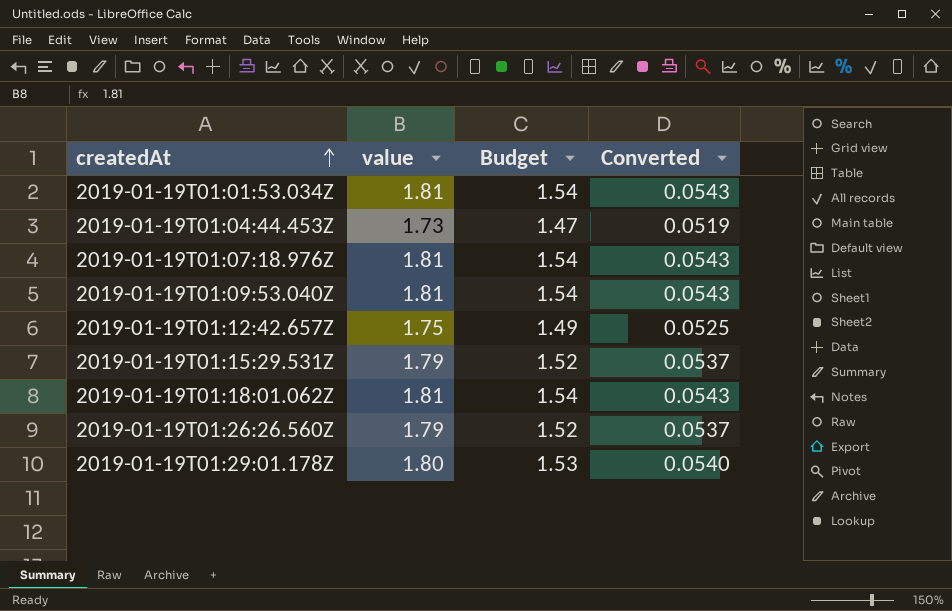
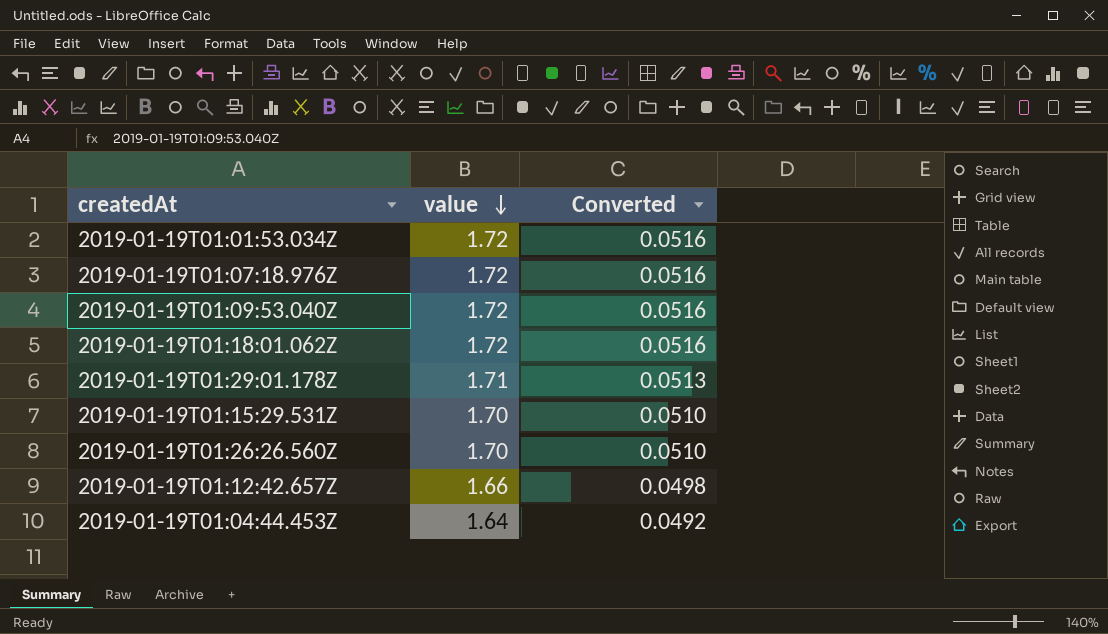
row order: createdAt ascending -> value descending
column Budget | formula: [value] * 0.85 -> none
2019-01-19T01:01:53.034Z | value: 1.81 -> 1.72
2019-01-19T01:01:53.034Z | Converted: 0.0543 -> 0.0516
2019-01-19T01:07:18.976Z | value: 1.81 -> 1.72
2019-01-19T01:07:18.976Z | Converted: 0.0543 -> 0.0516
2019-01-19T01:09:53.040Z | value: 1.81 -> 1.72
2019-01-19T01:09:53.040Z | Converted: 0.0543 -> 0.0516
2019-01-19T01:18:01.062Z | value: 1.81 -> 1.72
2019-01-19T01:18:01.062Z | Converted: 0.0543 -> 0.0516
2019-01-19T01:29:01.178Z | value: 1.80 -> 1.71
2019-01-19T01:29:01.178Z | Converted: 0.0540 -> 0.0513
2019-01-19T01:15:29.531Z | value: 1.79 -> 1.70
2019-01-19T01:15:29.531Z | Converted: 0.0537 -> 0.0510
2019-01-19T01:26:26.560Z | value: 1.79 -> 1.70
2019-01-19T01:26:26.560Z | Converted: 0.0537 -> 0.0510
2019-01-19T01:12:42.657Z | value: 1.75 -> 1.66
2019-01-19T01:12:42.657Z | Converted: 0.0525 -> 0.0498
2019-01-19T01:04:44.453Z | value: 1.73 -> 1.64
2019-01-19T01:04:44.453Z | Converted: 0.0519 -> 0.0492

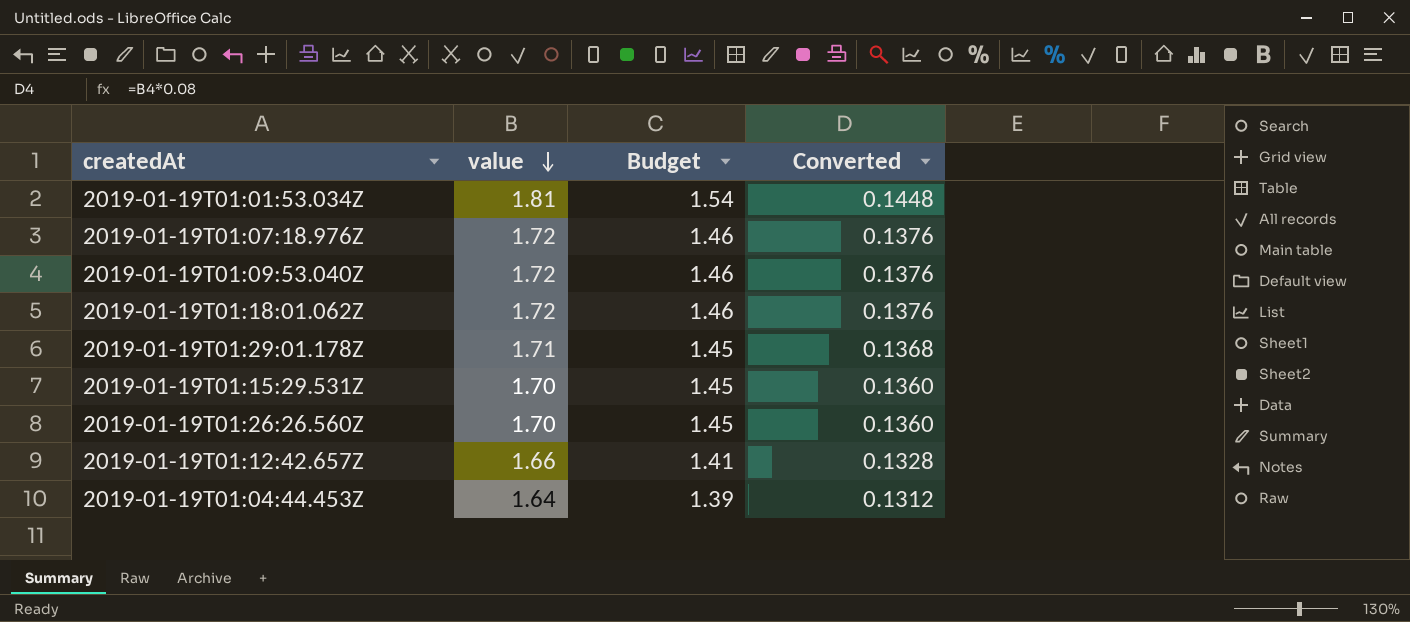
column Budget | formula: none -> [value] * 0.85
column Converted | formula: [value] * 0.03 -> [value] * 0.08
2019-01-19T01:01:53.034Z | value: 1.72 -> 1.81

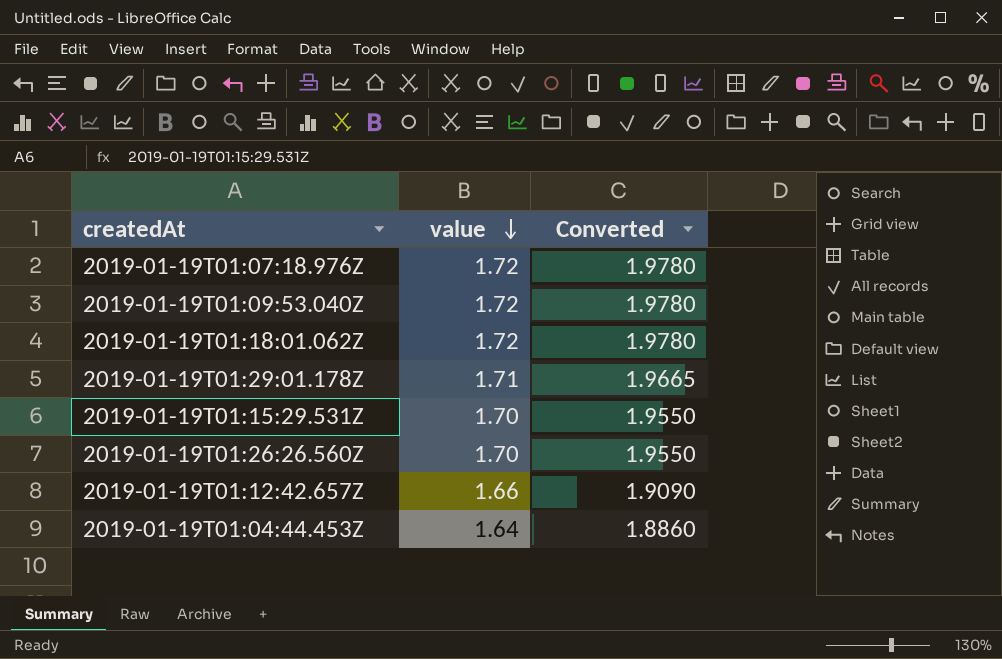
column Budget | formula: [value] * 0.85 -> none
column Converted | formula: [value] * 0.08 -> [value] * 1.15
row 2019-01-19T01:01:53.034Z: 1.81 | 1.54 | 0.1448 -> none

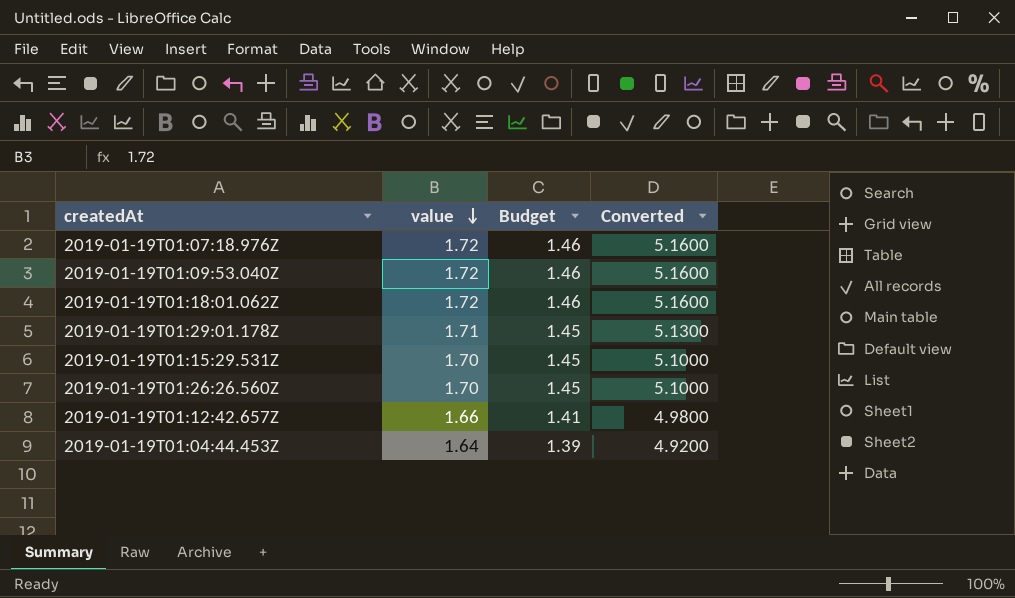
column Budget | formula: none -> [value] * 0.85
column Converted | formula: [value] * 1.15 -> [value] * 3

